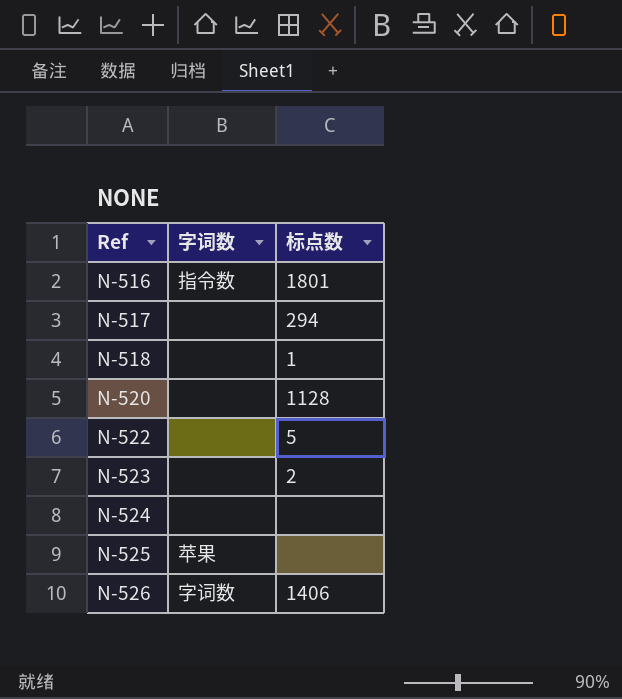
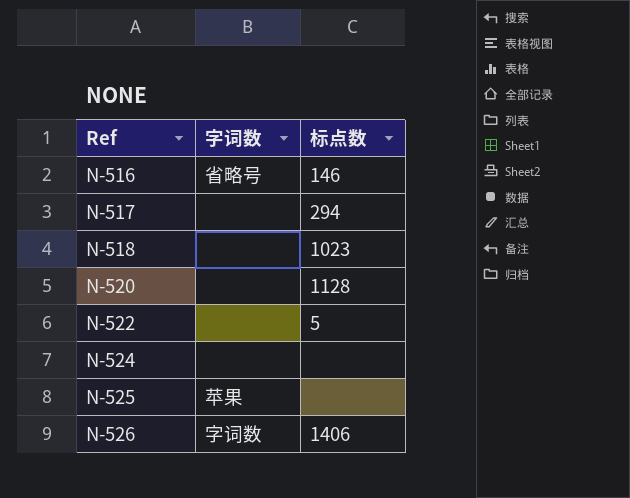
row N-523: none | 2 -> none
N-516 | 字词数: 指令数 -> 省略号
N-516 | 标点数: 1801 -> 146
N-518 | 标点数: 1 -> 1023

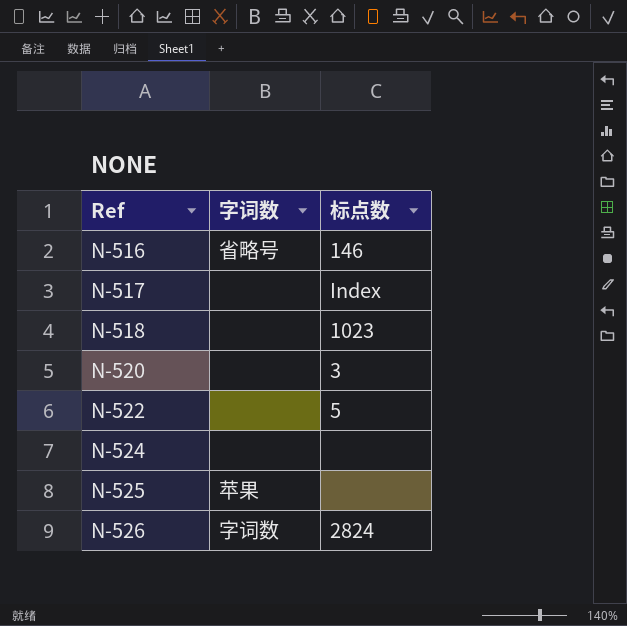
N-517 | 标点数: 294 -> Index
N-520 | 标点数: 1128 -> 3
N-526 | 标点数: 1406 -> 2824

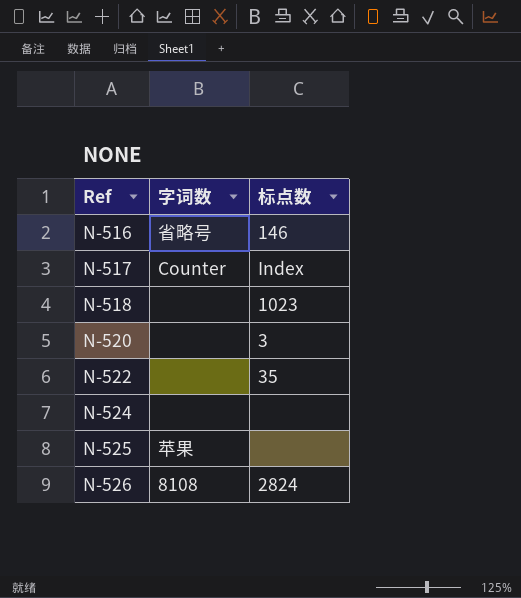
N-517 | 字词数: none -> Counter
N-522 | 标点数: 5 -> 35
N-526 | 字词数: 字词数 -> 8108

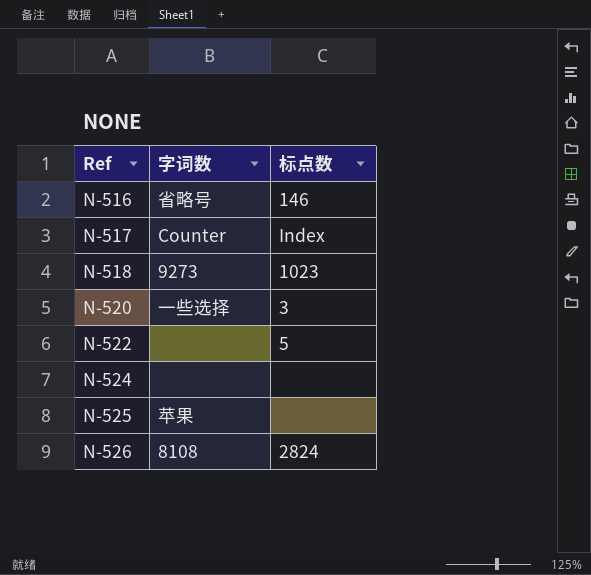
N-518 | 字词数: none -> 9273
N-520 | 字词数: none -> 一些选择
N-522 | 标点数: 35 -> 5

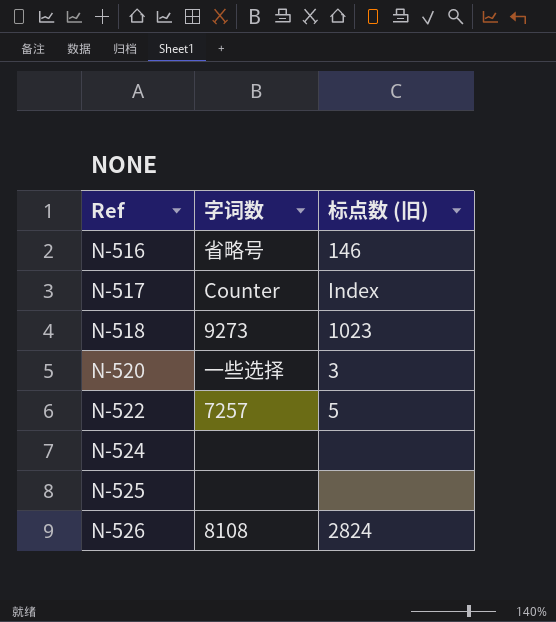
column name: 标点数 -> 标点数 (旧)
N-522 | 字词数: none -> 7257
N-525 | 字词数: 苹果 -> none

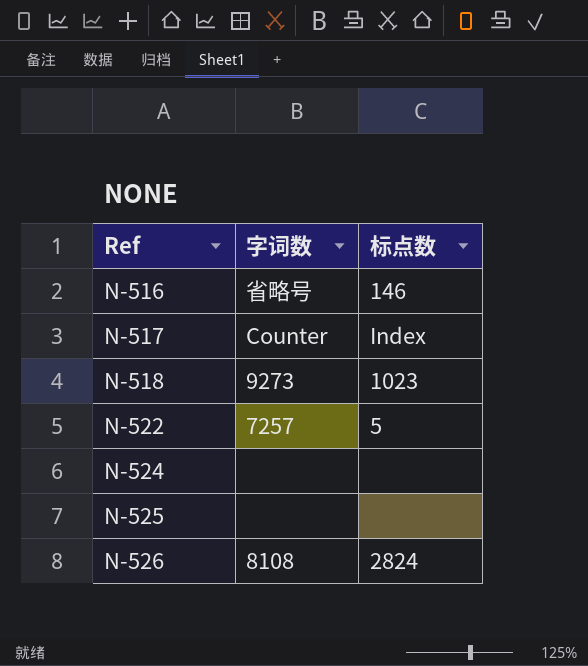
column name: 标点数 (旧) -> 标点数
row N-520: 一些选择 | 3 -> none

